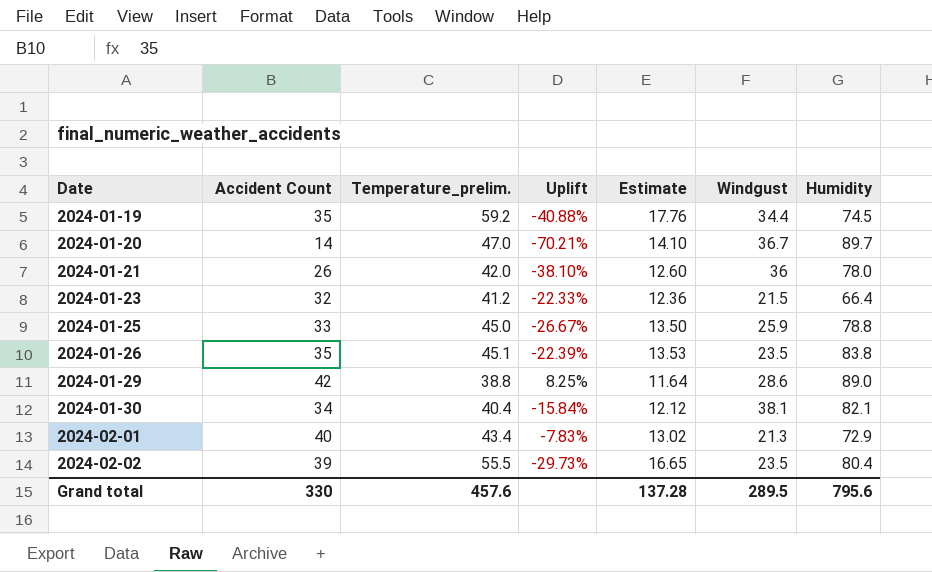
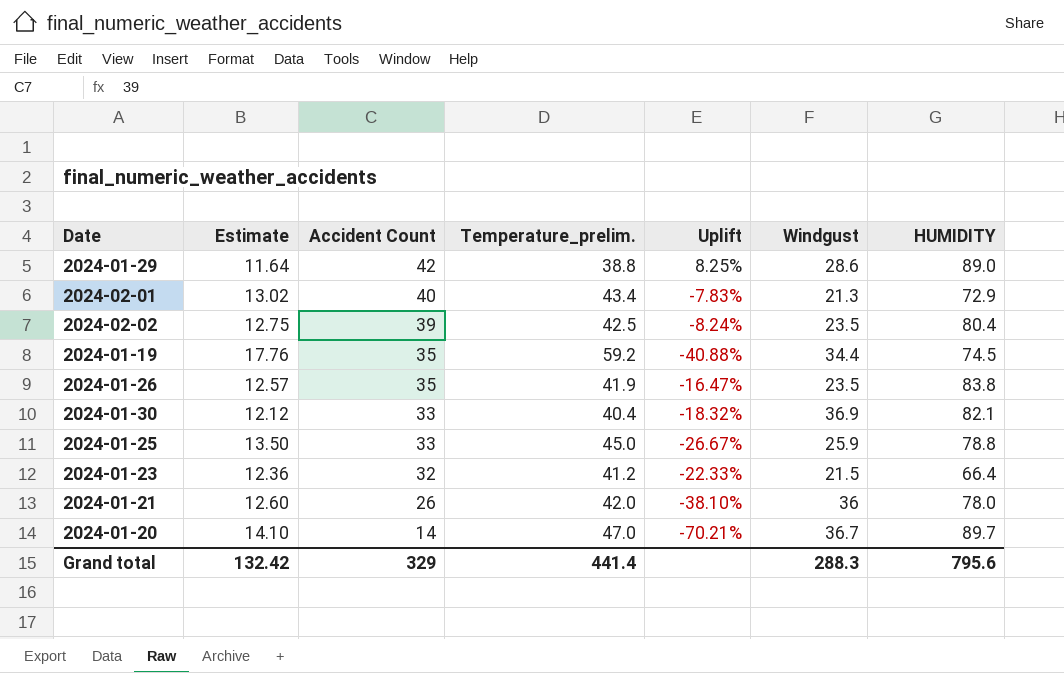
row order: Date ascending -> Accident Count descending
column Estimate | position: 5 -> 2
column name: Humidity -> HUMIDITY
2024-02-02 | Estimate: 16.65 -> 12.75
2024-02-02 | Temperature_prelim.: 55.5 -> 42.5
2024-02-02 | Uplift: -29.73% -> -8.24%
2024-01-26 | Estimate: 13.53 -> 12.57
2024-01-26 | Temperature_prelim.: 45.1 -> 41.9
2024-01-26 | Uplift: -22.39% -> -16.47%
2024-01-30 | Accident Count: 34 -> 33
2024-01-30 | Uplift: -15.84% -> -18.32%
2024-01-30 | Windgust: 38.1 -> 36.9
Grand total | Estimate: 137.28 -> 132.42
Grand total | Accident Count: 330 -> 329
Grand total | Temperature_prelim.: 457.6 -> 441.4
Grand total | Windgust: 289.5 -> 288.3

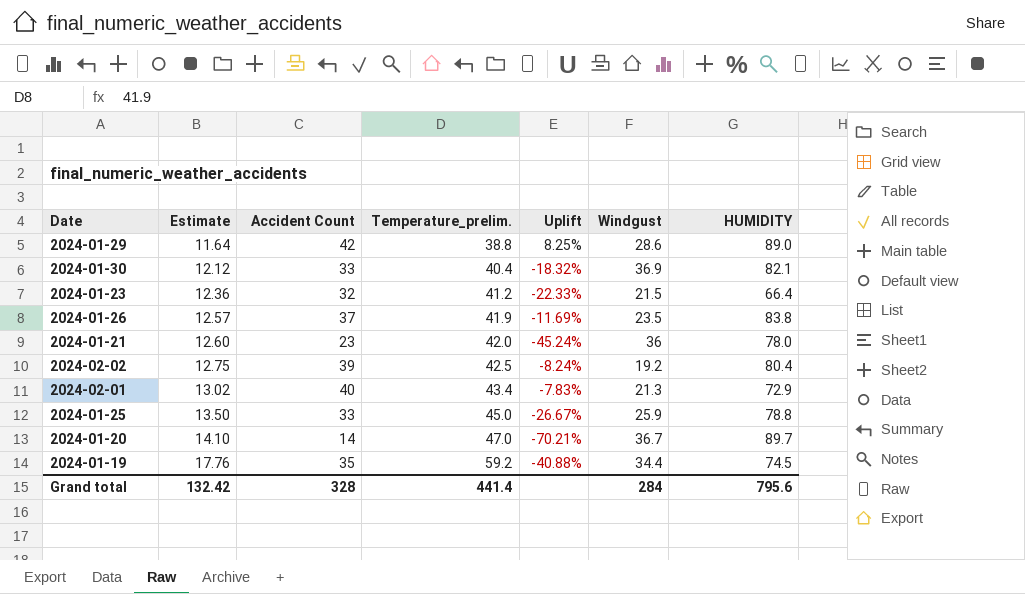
row order: Accident Count descending -> Estimate ascending
2024-01-26 | Accident Count: 35 -> 37
2024-01-26 | Uplift: -16.47% -> -11.69%
2024-01-21 | Accident Count: 26 -> 23
2024-01-21 | Uplift: -38.10% -> -45.24%
2024-02-02 | Windgust: 23.5 -> 19.2
Grand total | Accident Count: 329 -> 328
Grand total | Windgust: 288.3 -> 284

